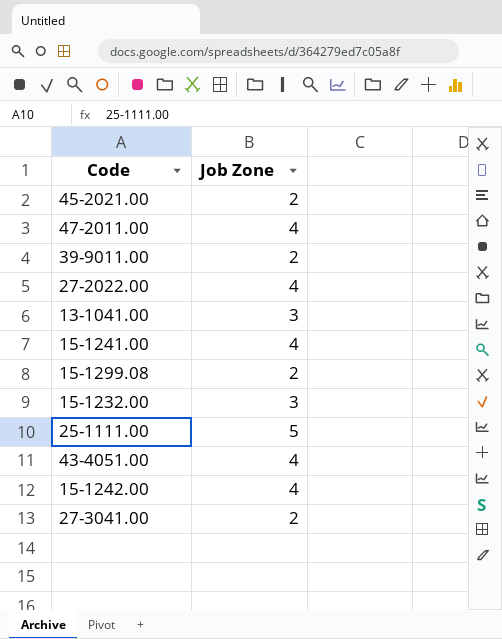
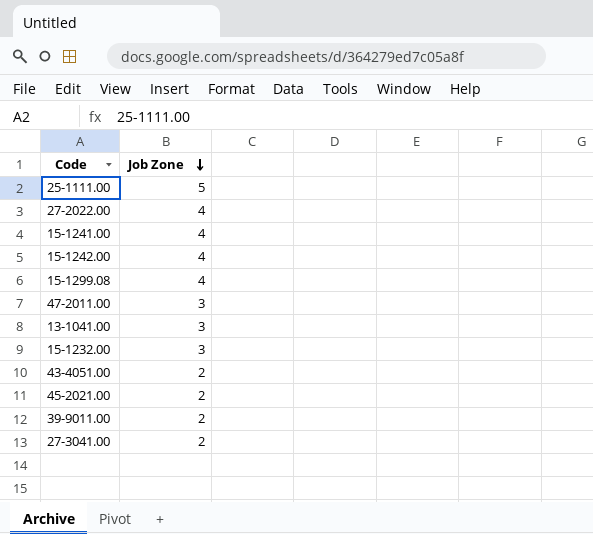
row order: none -> Job Zone descending
15-1299.08 | Job Zone: 2 -> 4
47-2011.00 | Job Zone: 4 -> 3
43-4051.00 | Job Zone: 4 -> 2

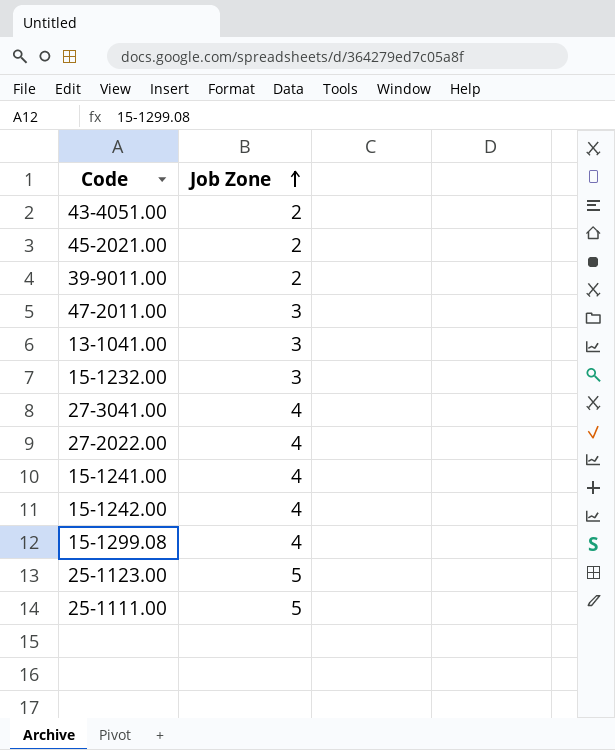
row order: Job Zone descending -> Job Zone ascending
27-3041.00 | Job Zone: 2 -> 4
row 25-1123.00: none -> 5

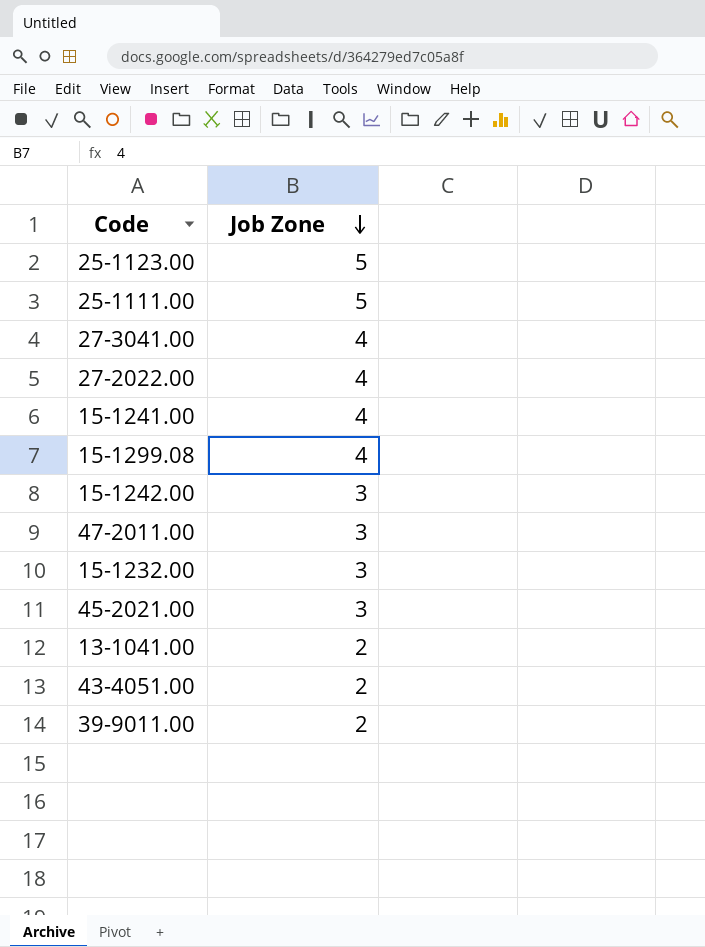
row order: Job Zone ascending -> Job Zone descending
15-1242.00 | Job Zone: 4 -> 3
45-2021.00 | Job Zone: 2 -> 3
13-1041.00 | Job Zone: 3 -> 2

